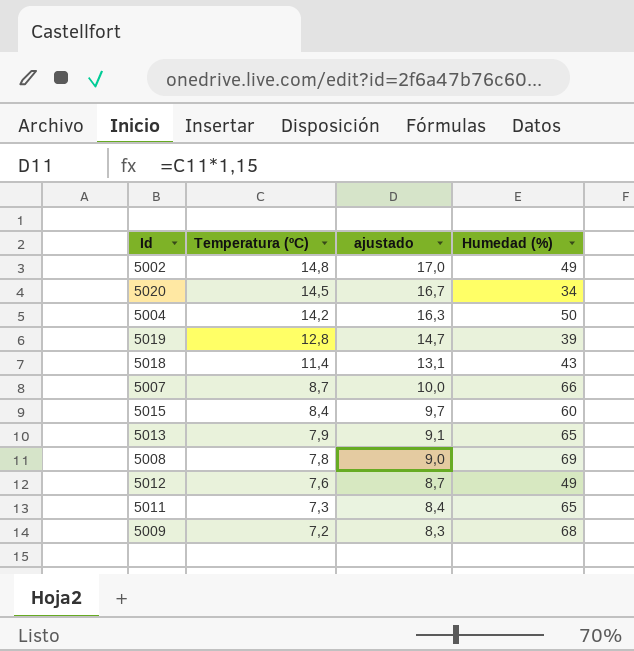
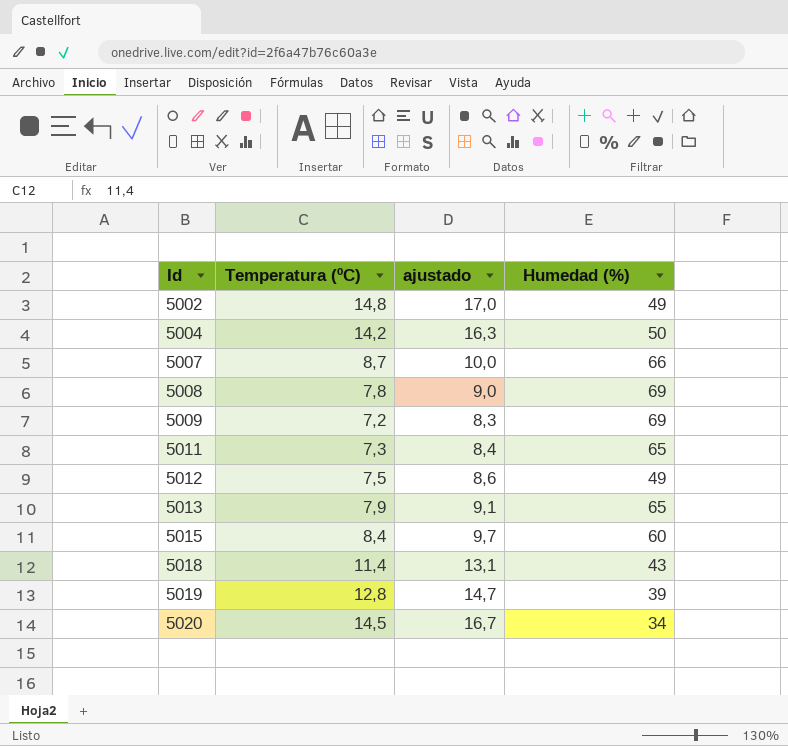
row order: Temperatura (ºC) descending -> Id ascending
5009 | Humedad (%): 68 -> 69
5012 | Temperatura (ºC): 7,6 -> 7,5
5012 | ajustado: 8,7 -> 8,6

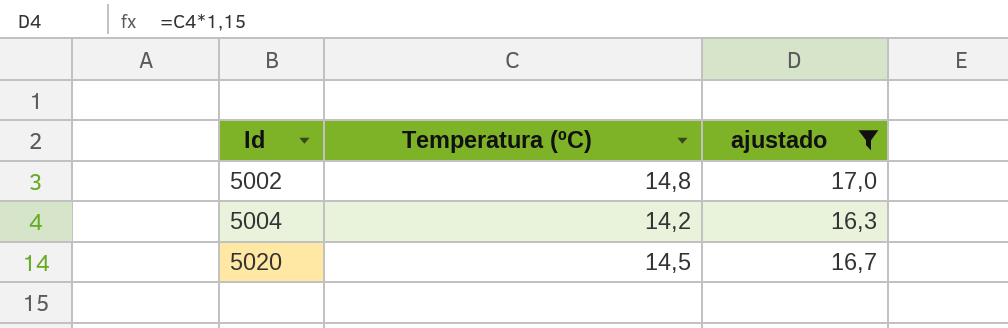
filter: none -> ajustado >= 16,3
column Humedad (%) | position: 4 -> none

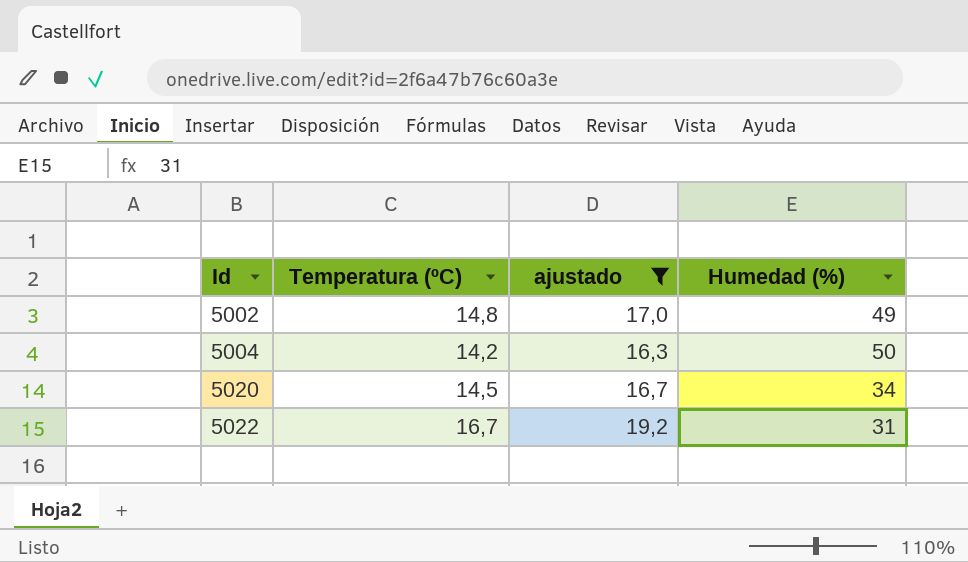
column Humedad (%) | position: none -> 4
row 5022: none -> 16,7 | 19,2 | 31

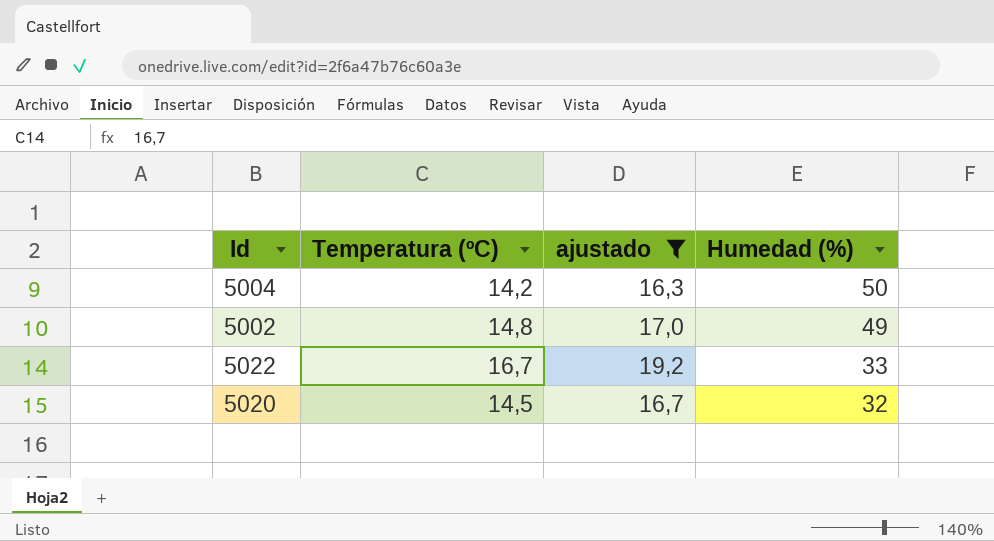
row order: Id ascending -> Humedad (%) descending
5022 | Humedad (%): 31 -> 33
5020 | Humedad (%): 34 -> 32

